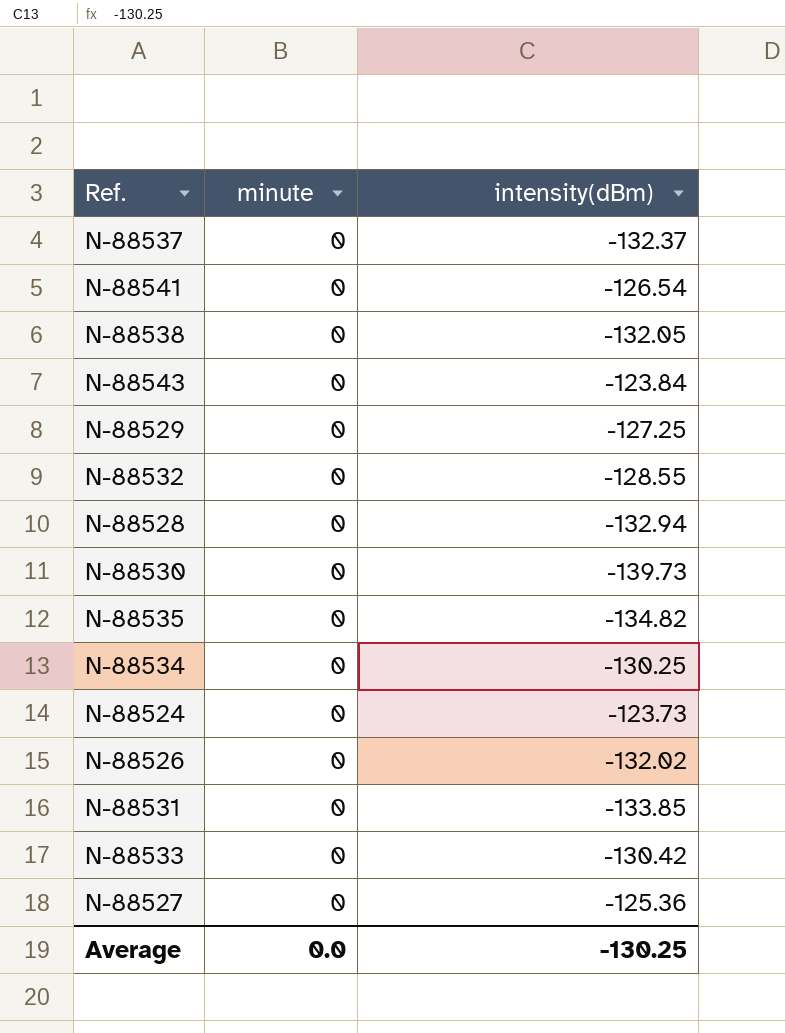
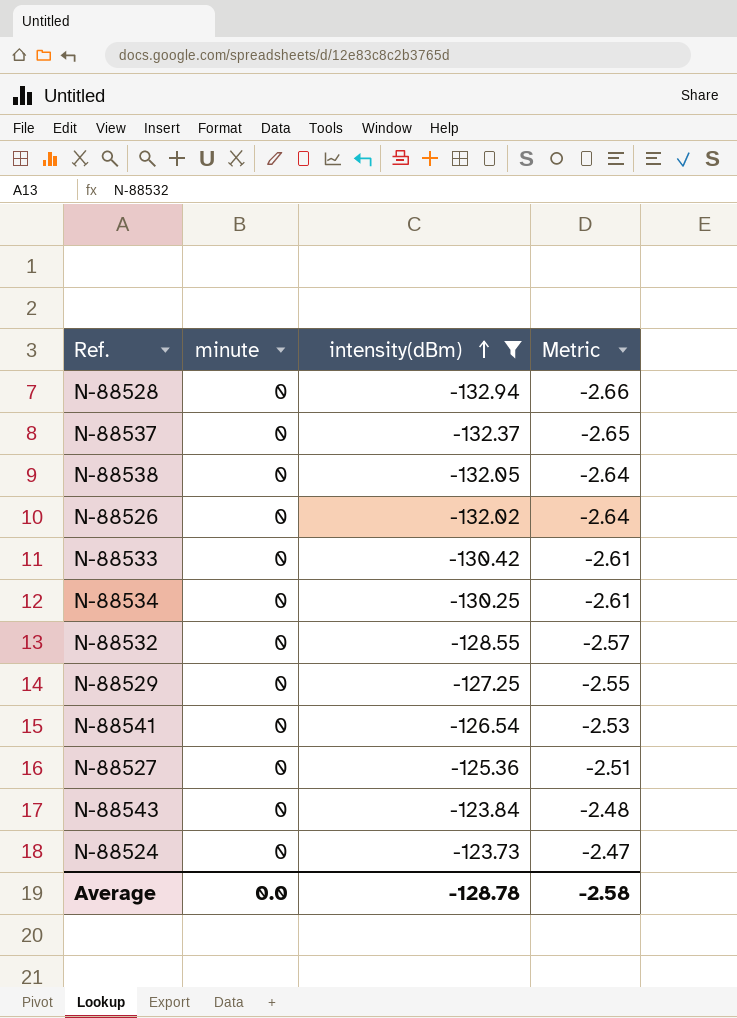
filter: none -> intensity(dBm) >= -132.94
row order: none -> intensity(dBm) ascending
column Metric | formula: none -> [intensity(dBm)] * 0.02
Average | intensity(dBm): -130.25 -> -128.78

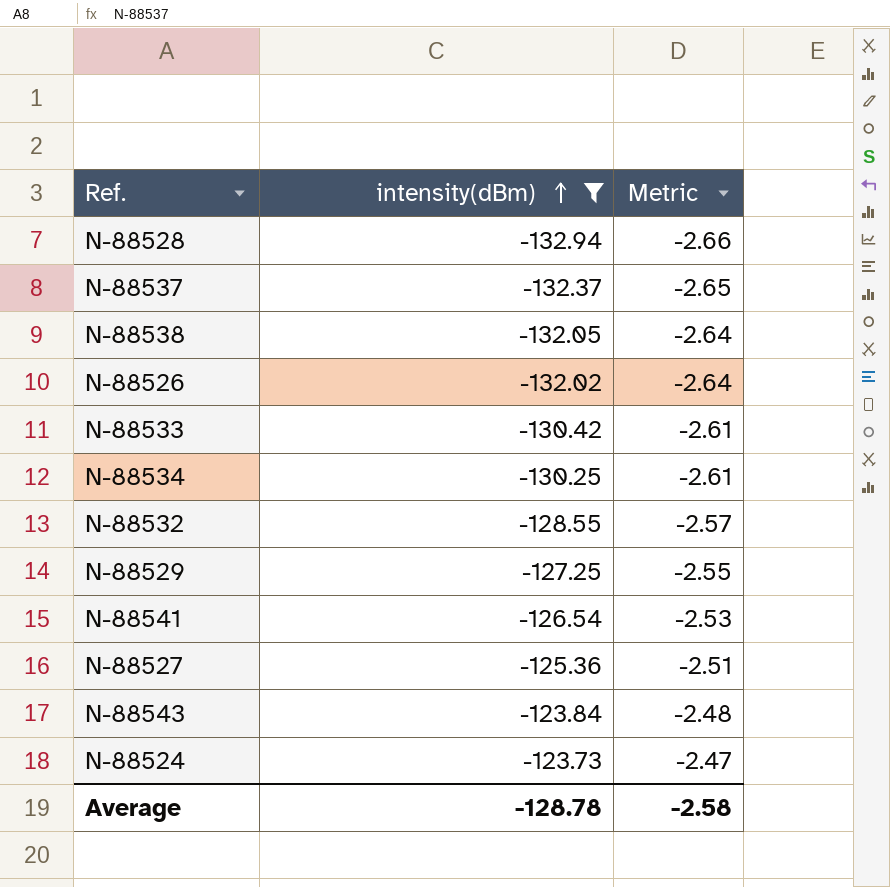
column minute | position: 2 -> none

